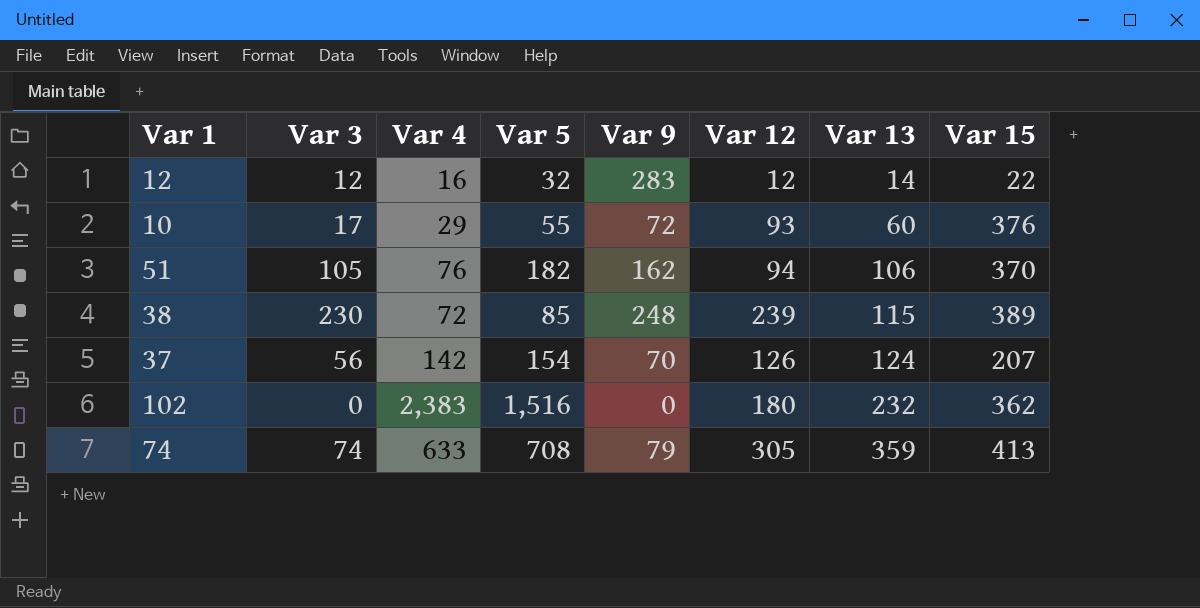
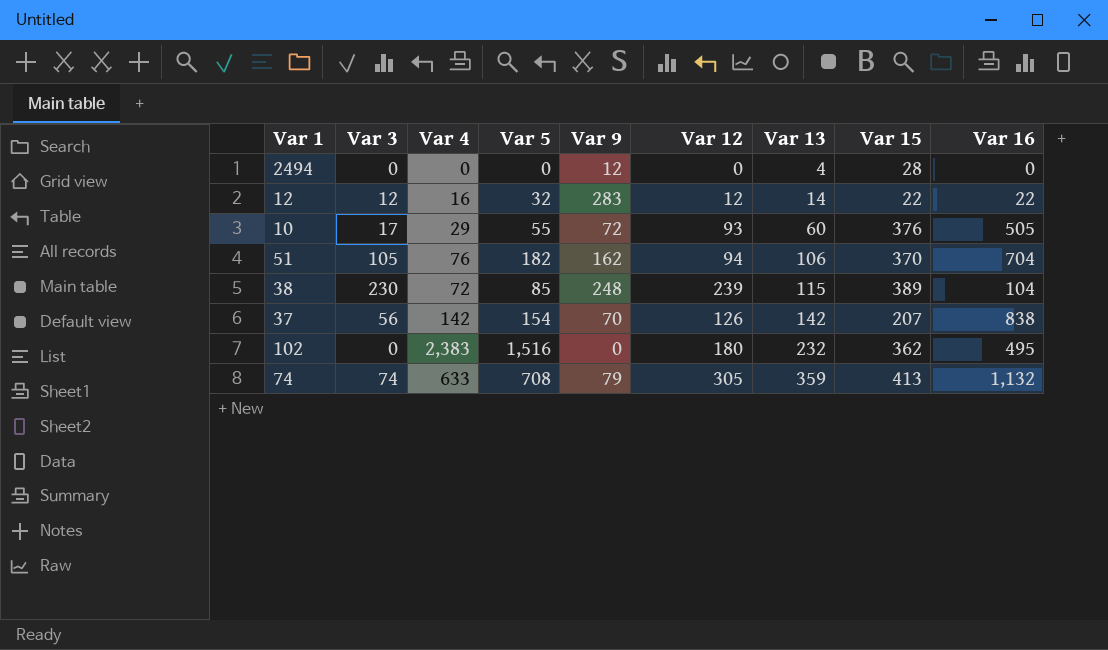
column Var 16 | position: none -> 9
row 2494: none -> 0 | 0 | 0 | 12 | 0 | 4 | 28 | 0
37 | Var 13: 124 -> 142

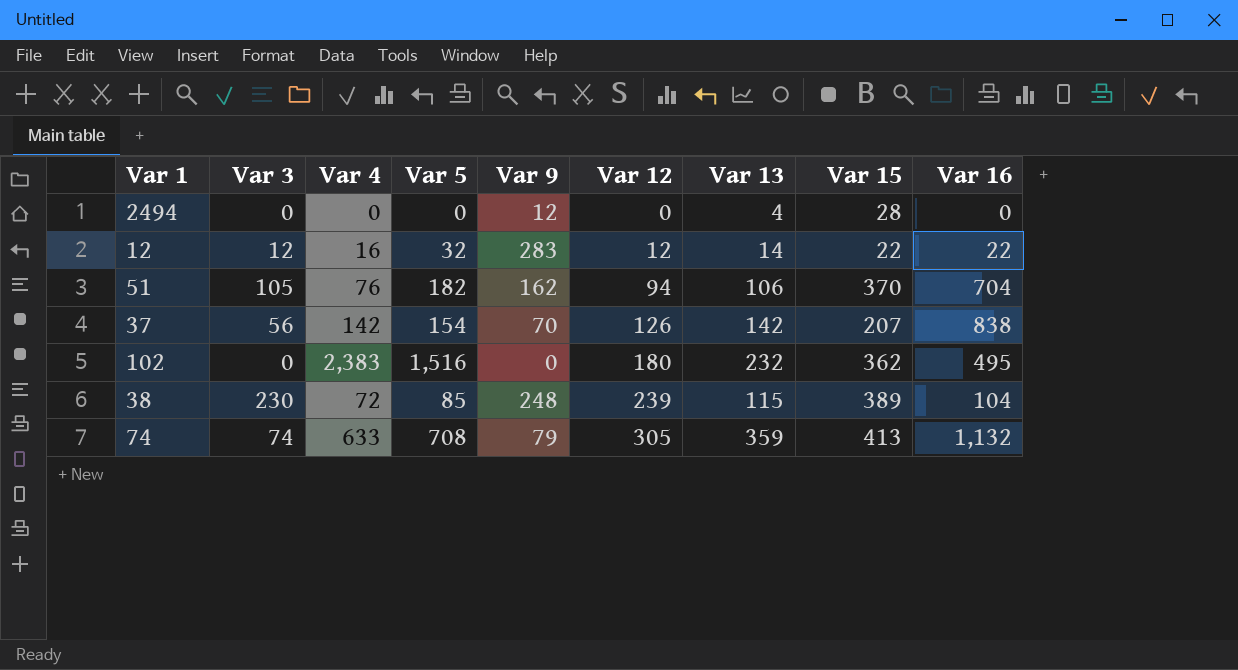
row order: Var 13 ascending -> Var 12 ascending
row 10: 17 | 29 | 55 | 72 | 93 | 60 | 376 | 505 -> none

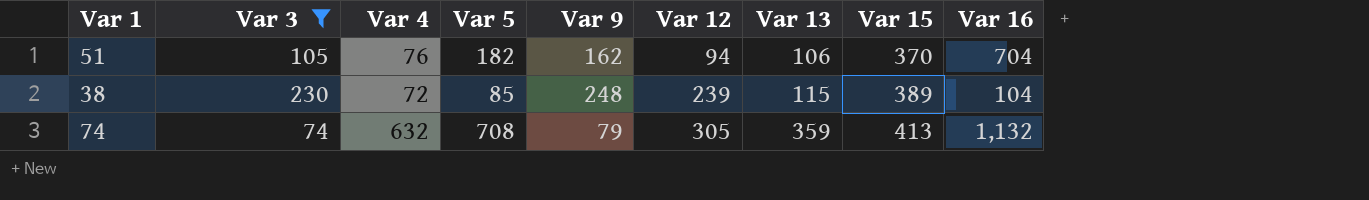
filter: none -> Var 3 >= 74
74 | Var 4: 633 -> 632

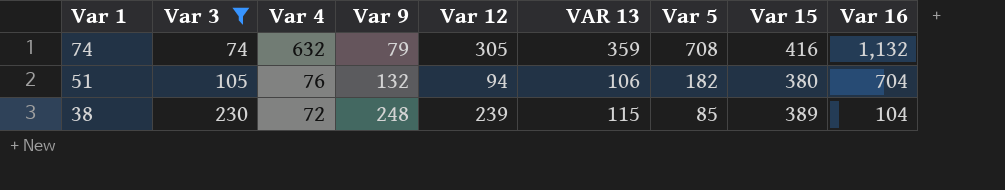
row order: Var 12 ascending -> Var 1 descending
column name: Var 13 -> VAR 13
column Var 5 | position: 4 -> 7
74 | Var 15: 413 -> 416
51 | Var 9: 162 -> 132
51 | Var 15: 370 -> 380

